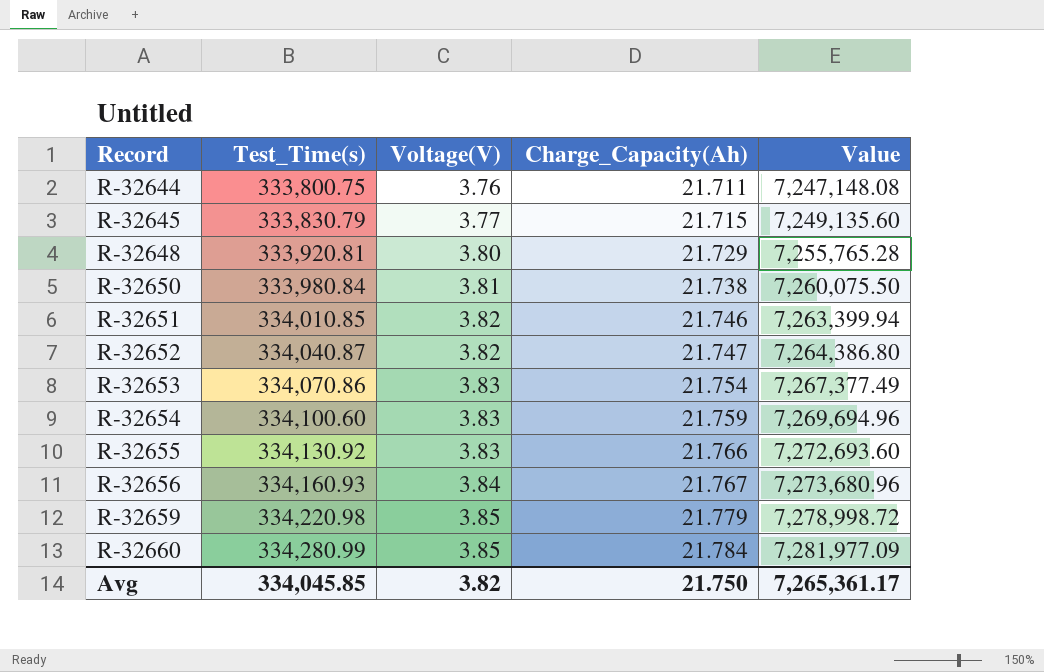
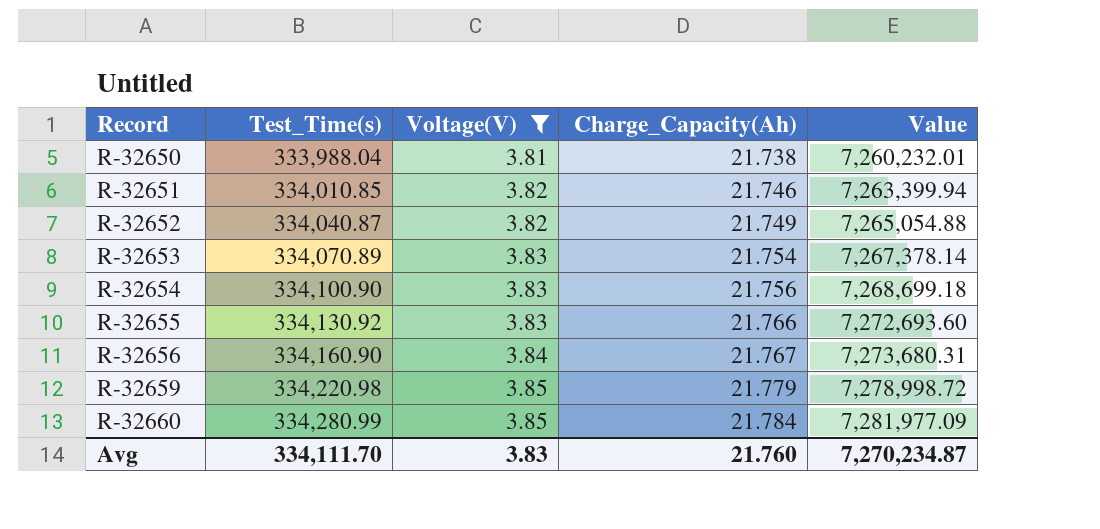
filter: none -> Voltage(V) >= 3.81
R-32650 | Test_Time(s): 333,980.84 -> 333,988.04
R-32650 | Value: 7,260,075.50 -> 7,260,232.01
R-32652 | Charge_Capacity(Ah): 21.747 -> 21.749
R-32652 | Value: 7,264,386.80 -> 7,265,054.88
R-32653 | Test_Time(s): 334,070.86 -> 334,070.89
R-32653 | Value: 7,267,377.49 -> 7,267,378.14
R-32654 | Test_Time(s): 334,100.60 -> 334,100.90
R-32654 | Charge_Capacity(Ah): 21.759 -> 21.756
R-32654 | Value: 7,269,694.96 -> 7,268,699.18
R-32656 | Test_Time(s): 334,160.93 -> 334,160.90
R-32656 | Value: 7,273,680.96 -> 7,273,680.31
Avg | Test_Time(s): 334,045.85 -> 334,111.70
Avg | Voltage(V): 3.82 -> 3.83
Avg | Charge_Capacity(Ah): 21.750 -> 21.760
Avg | Value: 7,265,361.17 -> 7,270,234.87

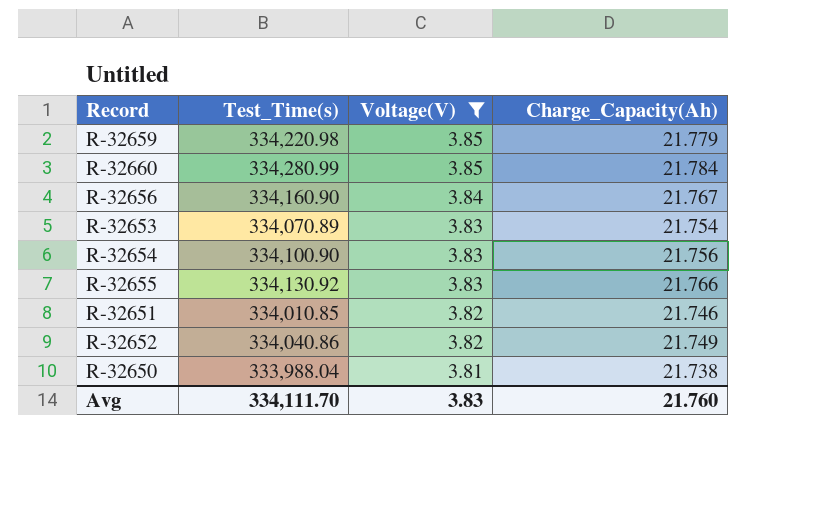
row order: Record ascending -> Voltage(V) descending
column Value | formula: [Test_Time(s)] * [Charge_Capacity(Ah)] -> none
R-32652 | Test_Time(s): 334,040.87 -> 334,040.86

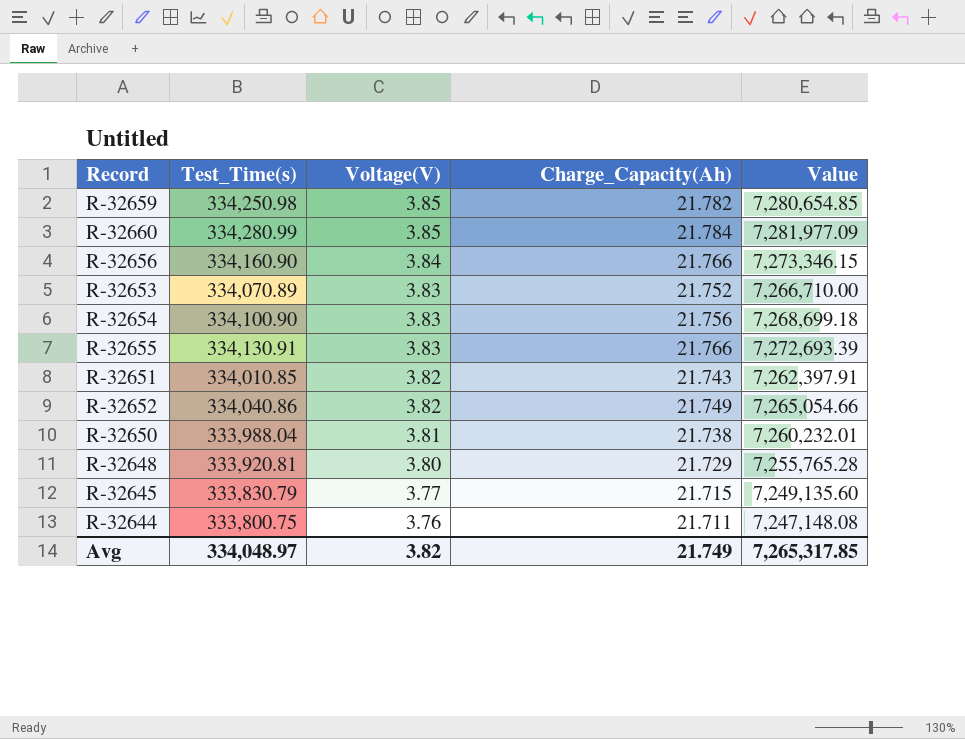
filter: Voltage(V) >= 3.81 -> none
column Value | formula: none -> [Test_Time(s)] * [Charge_Capacity(Ah)]
R-32659 | Test_Time(s): 334,220.98 -> 334,250.98
R-32659 | Charge_Capacity(Ah): 21.779 -> 21.782
R-32656 | Charge_Capacity(Ah): 21.767 -> 21.766
R-32653 | Charge_Capacity(Ah): 21.754 -> 21.752
R-32655 | Test_Time(s): 334,130.92 -> 334,130.91
R-32651 | Charge_Capacity(Ah): 21.746 -> 21.743
Avg | Test_Time(s): 334,111.70 -> 334,048.97
Avg | Voltage(V): 3.83 -> 3.82
Avg | Charge_Capacity(Ah): 21.760 -> 21.749

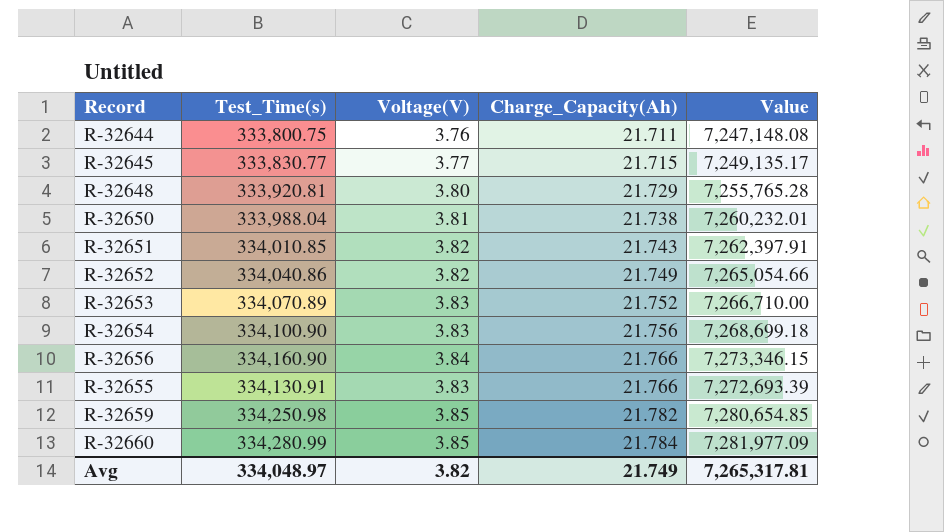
row order: Voltage(V) descending -> Charge_Capacity(Ah) ascending
R-32645 | Test_Time(s): 333,830.79 -> 333,830.77
R-32645 | Value: 7,249,135.60 -> 7,249,135.17
Avg | Value: 7,265,317.85 -> 7,265,317.81

